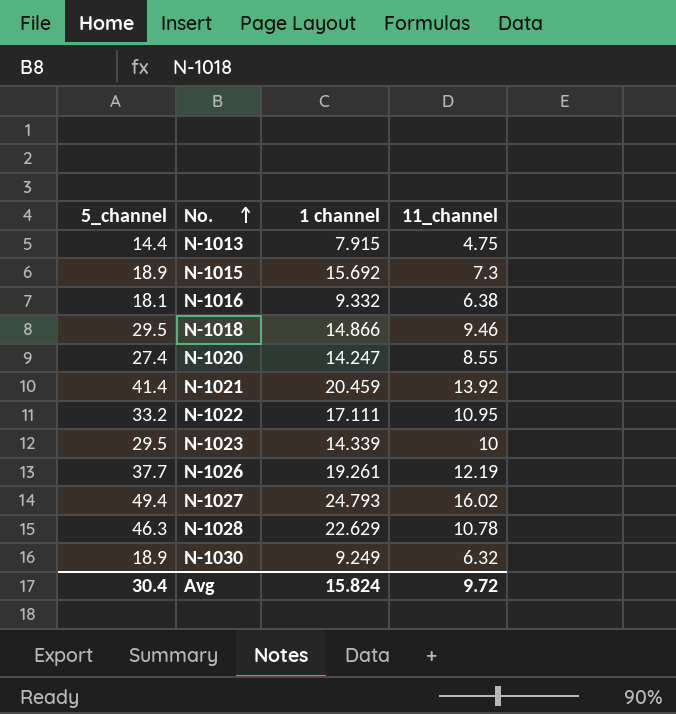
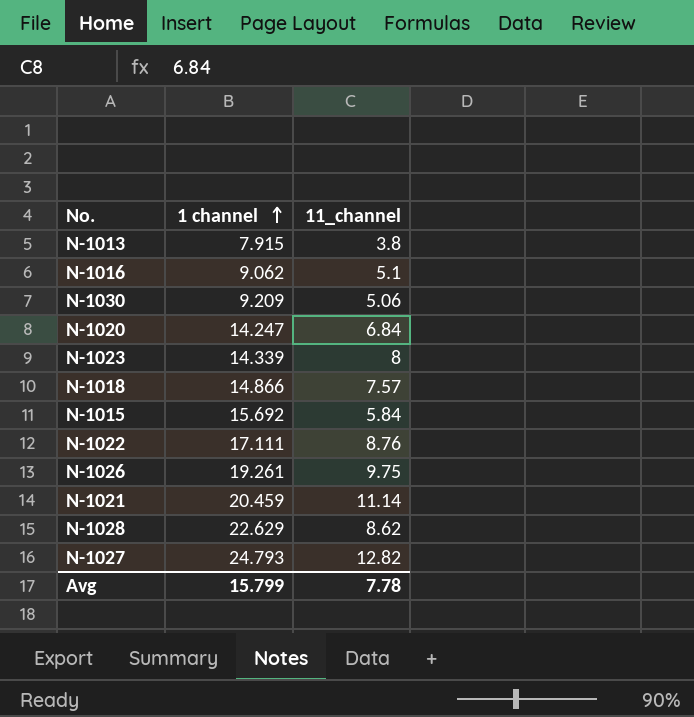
row order: No. ascending -> 1 channel ascending
column 5_channel | position: 1 -> none
N-1013 | 11_channel: 4.75 -> 3.8
N-1016 | 1 channel: 9.332 -> 9.062
N-1016 | 11_channel: 6.38 -> 5.1
N-1030 | 1 channel: 9.249 -> 9.209
N-1030 | 11_channel: 6.32 -> 5.06
N-1020 | 11_channel: 8.55 -> 6.84
N-1023 | 11_channel: 10 -> 8
N-1018 | 11_channel: 9.46 -> 7.57
N-1015 | 11_channel: 7.3 -> 5.84
N-1022 | 11_channel: 10.95 -> 8.76
N-1026 | 11_channel: 12.19 -> 9.75
N-1021 | 11_channel: 13.92 -> 11.14
N-1028 | 11_channel: 10.78 -> 8.62
N-1027 | 11_channel: 16.02 -> 12.82
Avg | 1 channel: 15.824 -> 15.799
Avg | 11_channel: 9.72 -> 7.78

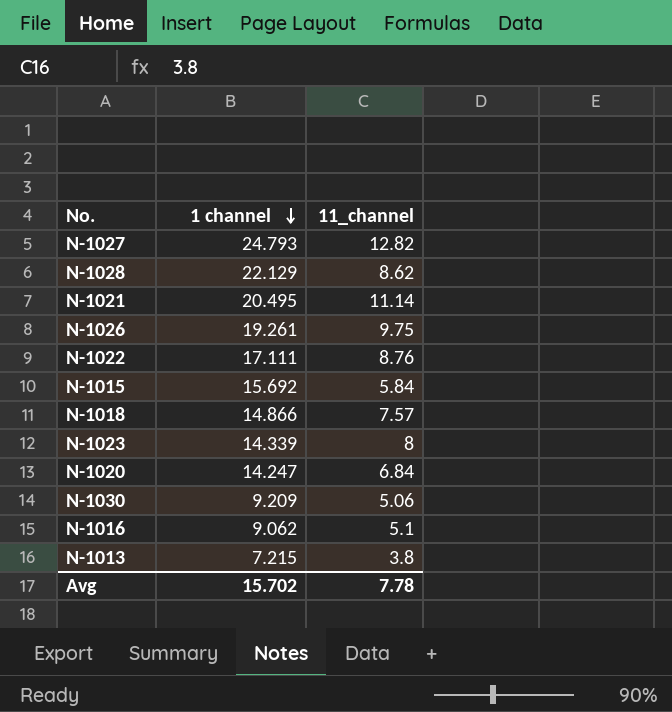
row order: 1 channel ascending -> 1 channel descending
N-1028 | 1 channel: 22.629 -> 22.129
N-1021 | 1 channel: 20.459 -> 20.495
N-1013 | 1 channel: 7.915 -> 7.215
Avg | 1 channel: 15.799 -> 15.702

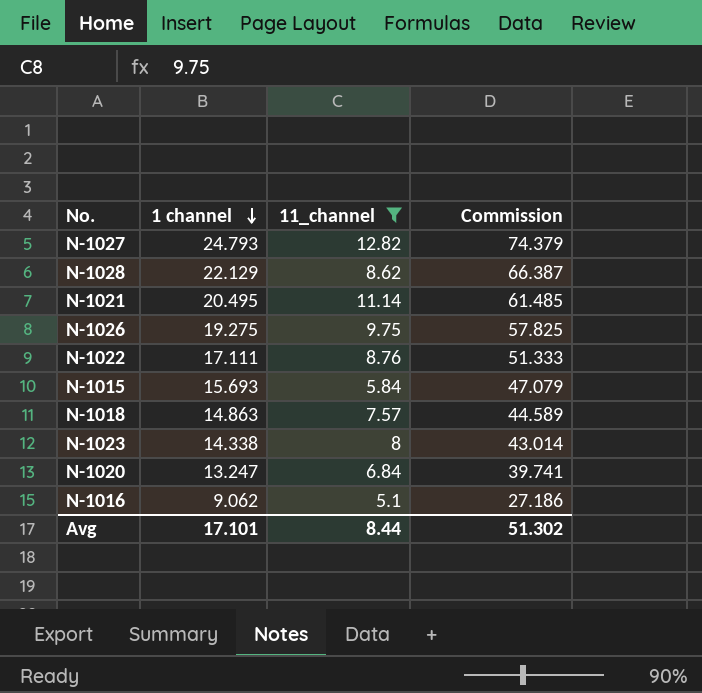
filter: none -> 11_channel >= 5.1
column Commission | formula: none -> [1 channel] * 3
N-1026 | 1 channel: 19.261 -> 19.275
N-1015 | 1 channel: 15.692 -> 15.693
N-1018 | 1 channel: 14.866 -> 14.863
N-1023 | 1 channel: 14.339 -> 14.338
N-1020 | 1 channel: 14.247 -> 13.247
Avg | 1 channel: 15.702 -> 17.101
Avg | 11_channel: 7.78 -> 8.44

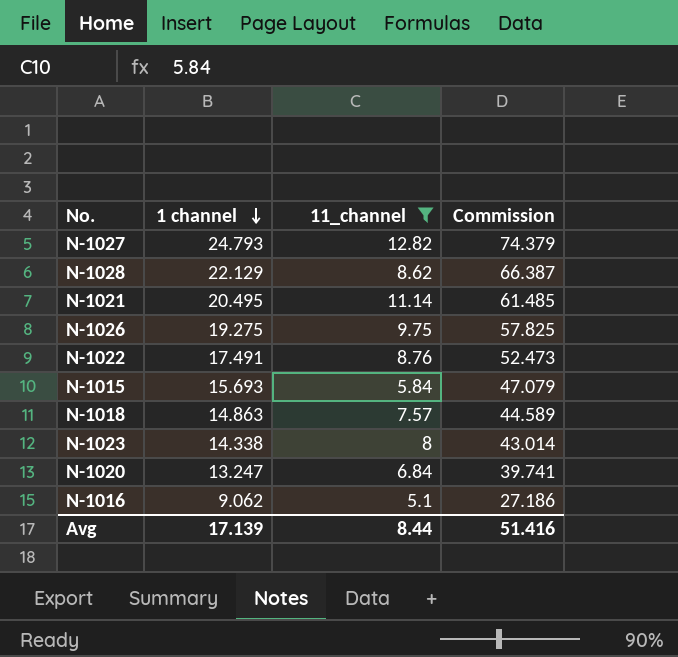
N-1022 | 1 channel: 17.111 -> 17.491
N-1022 | Commission: 51.333 -> 52.473
Avg | 1 channel: 17.101 -> 17.139
Avg | Commission: 51.302 -> 51.416

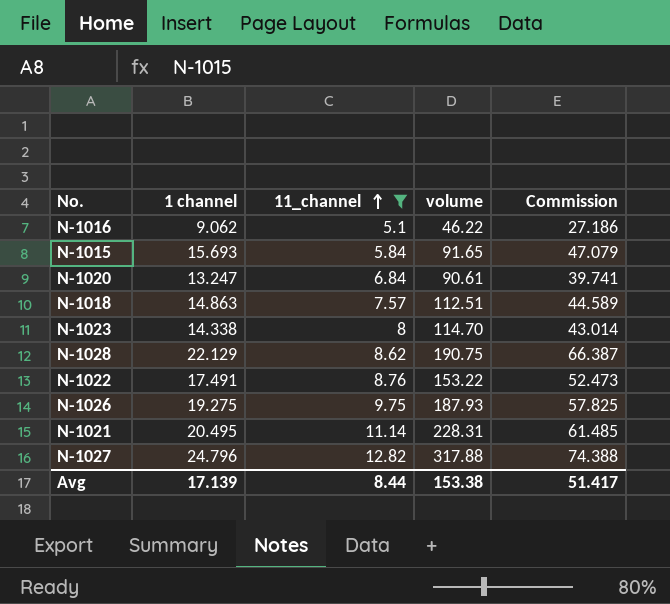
row order: 1 channel descending -> 11_channel ascending
column volume | formula: none -> [1 channel] * [11_channel]
N-1027 | 1 channel: 24.793 -> 24.796
N-1027 | Commission: 74.379 -> 74.388
Avg | Commission: 51.416 -> 51.417

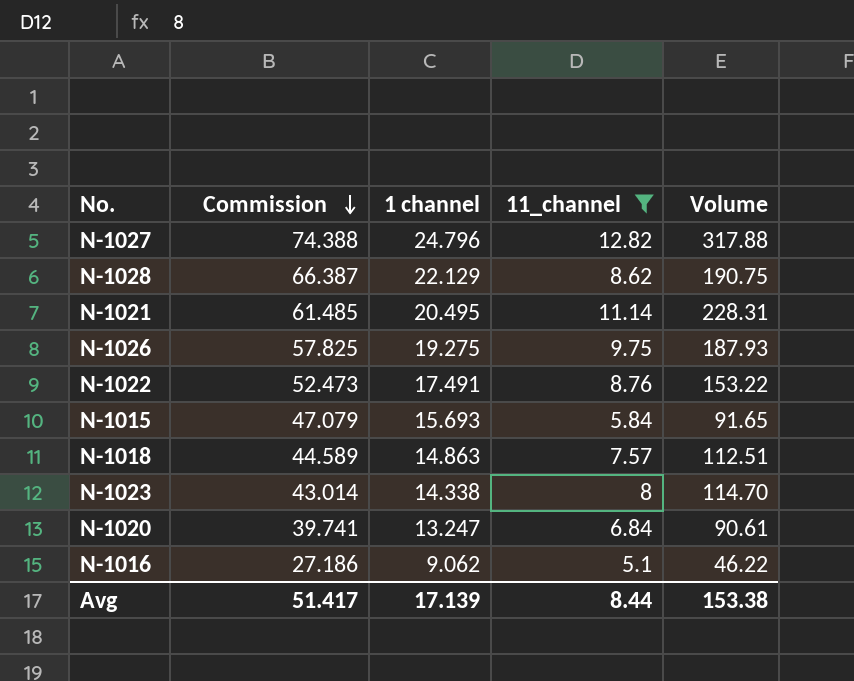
row order: 11_channel ascending -> Commission descending
column Commission | position: 5 -> 2
column name: volume -> Volume

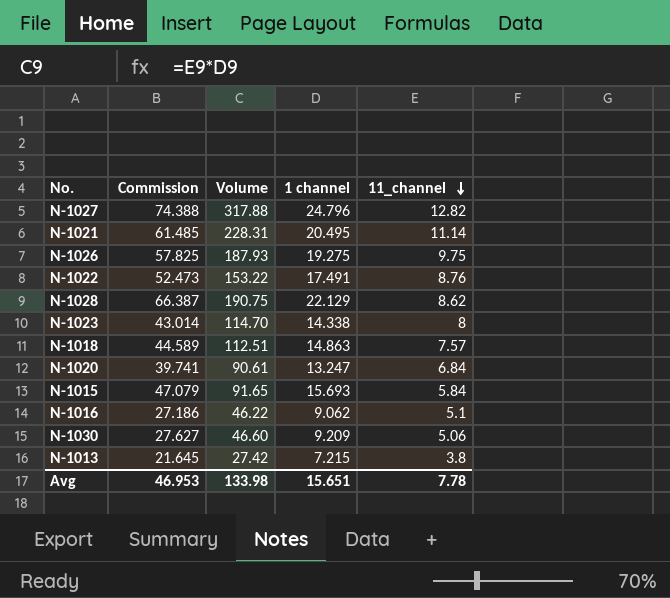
filter: 11_channel >= 5.1 -> none
row order: Commission descending -> 11_channel descending
column Volume | position: 5 -> 3
Avg | Commission: 51.417 -> 46.953
Avg | Volume: 153.38 -> 133.98
Avg | 1 channel: 17.139 -> 15.651
Avg | 11_channel: 8.44 -> 7.78

